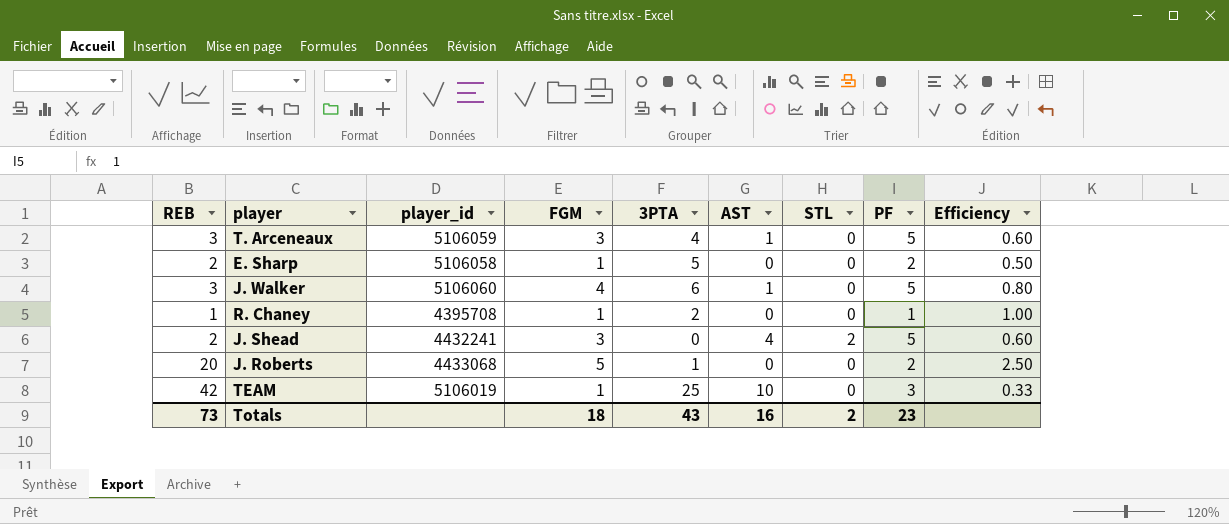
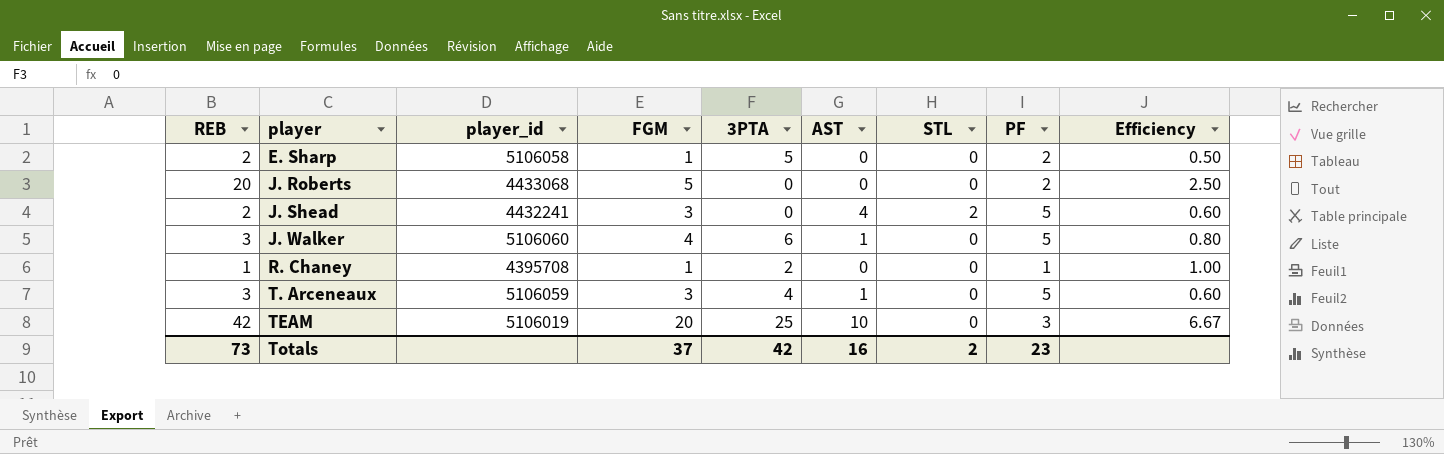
row order: none -> player ascending
J. Roberts | 3PTA: 1 -> 0
TEAM | FGM: 1 -> 20
TEAM | Efficiency: 0.33 -> 6.67
Totals | FGM: 18 -> 37
Totals | 3PTA: 43 -> 42

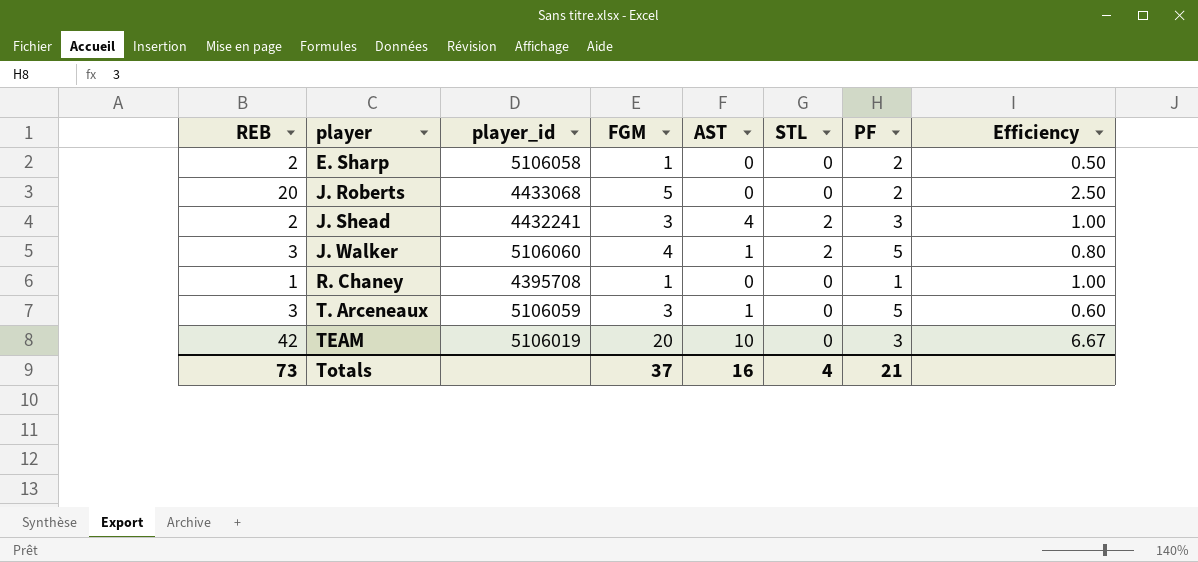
column 3PTA | position: 5 -> none
J. Shead | PF: 5 -> 3
J. Shead | Efficiency: 0.60 -> 1.00
J. Walker | STL: 0 -> 2
Totals | STL: 2 -> 4
Totals | PF: 23 -> 21

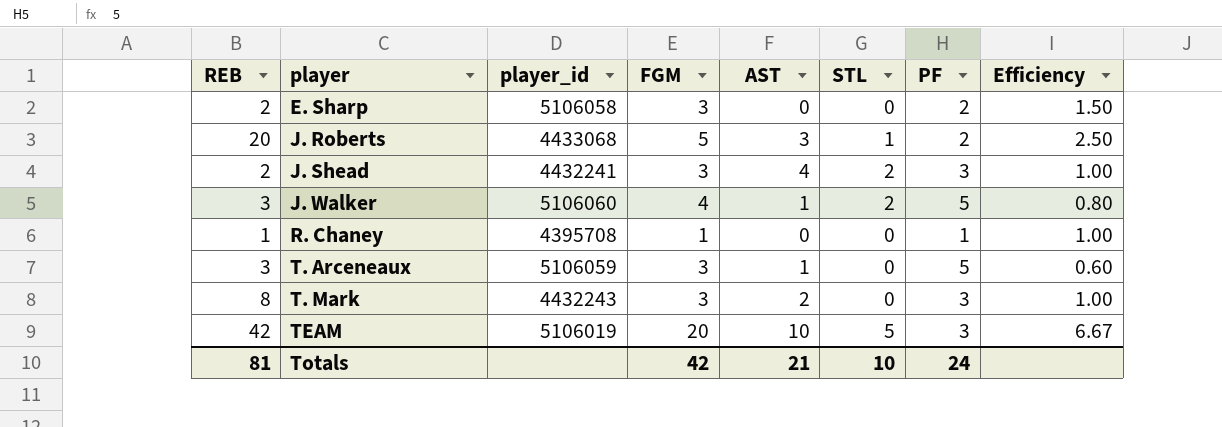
E. Sharp | FGM: 1 -> 3
E. Sharp | Efficiency: 0.50 -> 1.50
J. Roberts | AST: 0 -> 3
J. Roberts | STL: 0 -> 1
row T. Mark: none -> 8 | 4432243 | 3 | 2 | 0 | 3 | 1.00
TEAM | STL: 0 -> 5
Totals | REB: 73 -> 81
Totals | FGM: 37 -> 42
Totals | AST: 16 -> 21
Totals | STL: 4 -> 10
Totals | PF: 21 -> 24

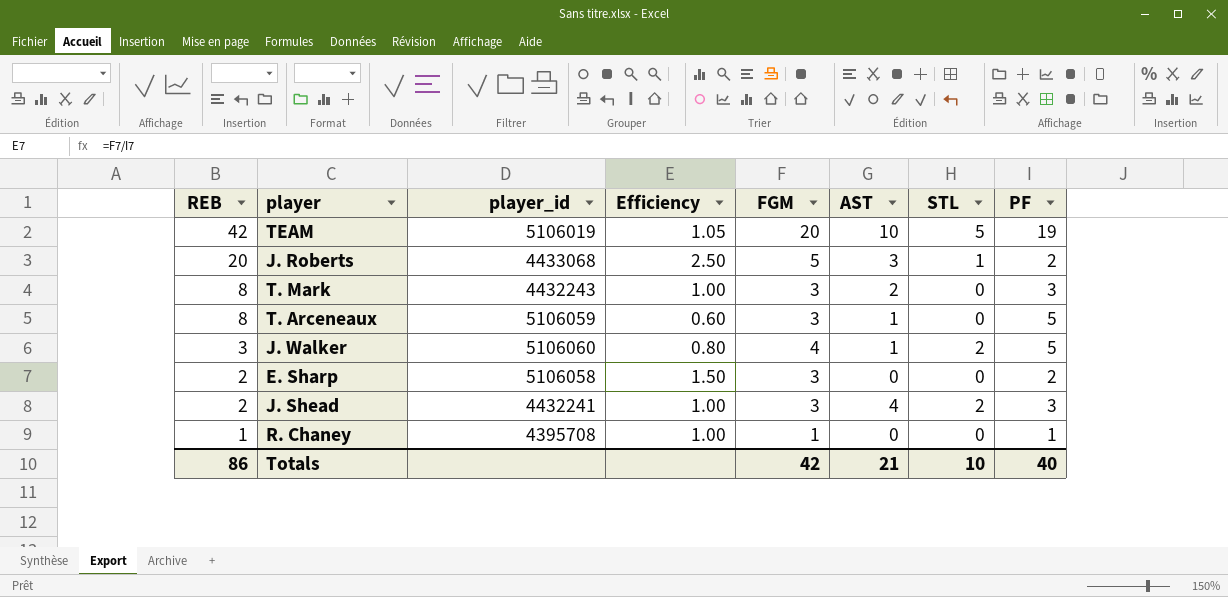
row order: player ascending -> REB descending
column Efficiency | position: 8 -> 4
TEAM | Efficiency: 6.67 -> 1.05
TEAM | PF: 3 -> 19
T. Arceneaux | REB: 3 -> 8
Totals | REB: 81 -> 86
Totals | PF: 24 -> 40

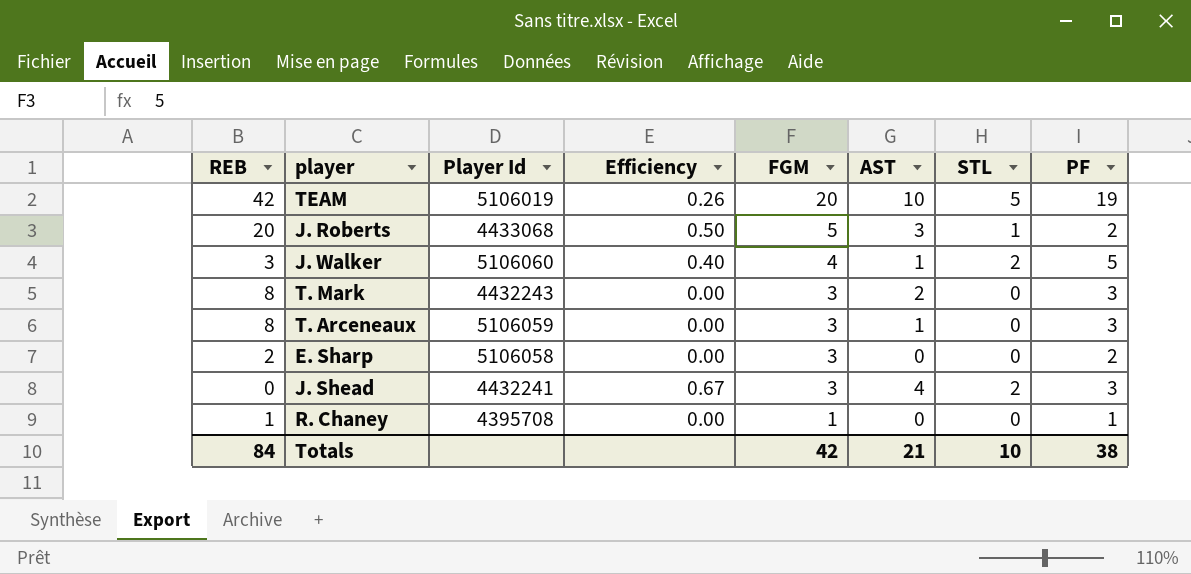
row order: REB descending -> FGM descending
column name: player_id -> Player Id
column Efficiency | formula: [FGM] / [PF] -> [STL] / [PF]
T. Arceneaux | PF: 5 -> 3
J. Shead | REB: 2 -> 0
Totals | REB: 86 -> 84
Totals | PF: 40 -> 38

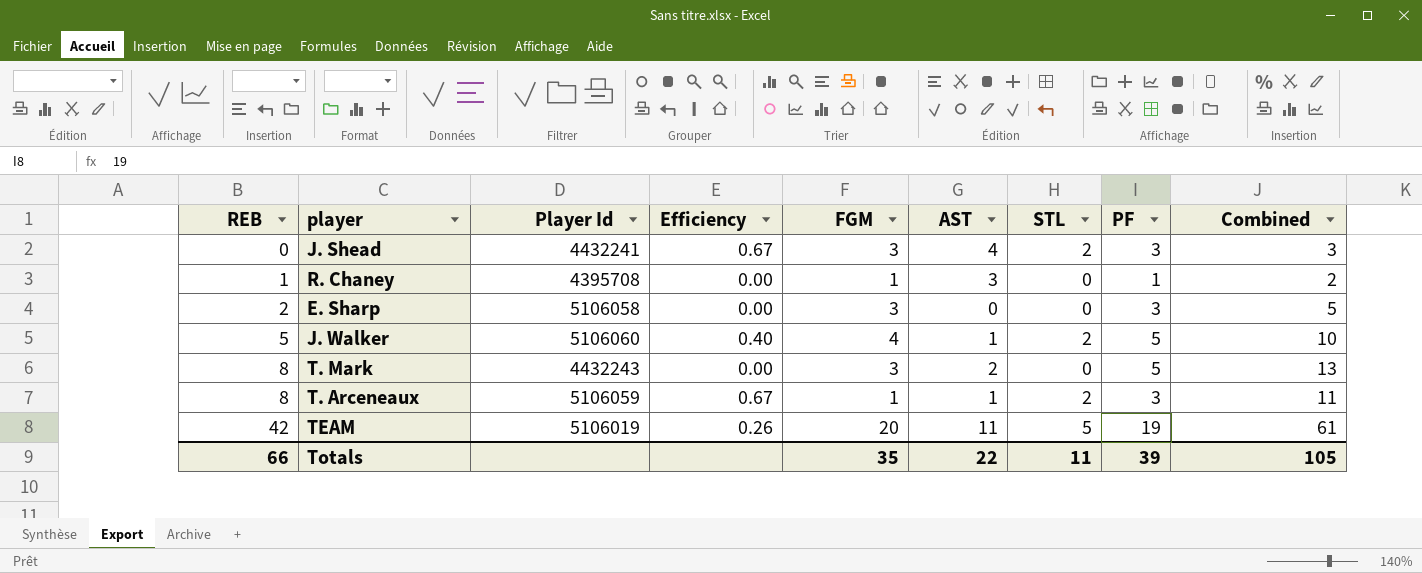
row order: FGM descending -> REB ascending
column Combined | formula: none -> [REB] + [PF]
row J. Roberts: 20 | 4433068 | 0.50 | 5 | 3 | 1 | 2 -> none
R. Chaney | AST: 0 -> 3
E. Sharp | PF: 2 -> 3
J. Walker | REB: 3 -> 5
T. Mark | PF: 3 -> 5
T. Arceneaux | Efficiency: 0.00 -> 0.67
T. Arceneaux | FGM: 3 -> 1
T. Arceneaux | STL: 0 -> 2
TEAM | AST: 10 -> 11
Totals | REB: 84 -> 66
Totals | FGM: 42 -> 35
Totals | AST: 21 -> 22
Totals | STL: 10 -> 11
Totals | PF: 38 -> 39

